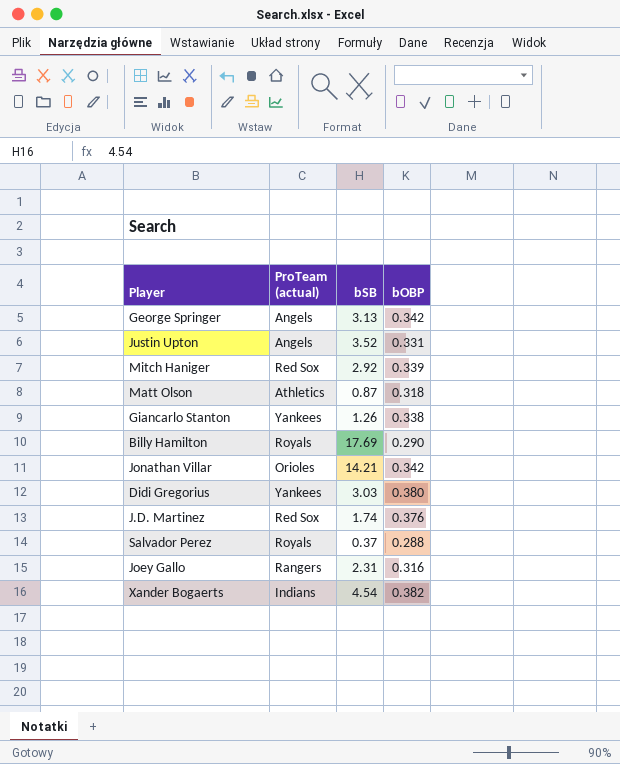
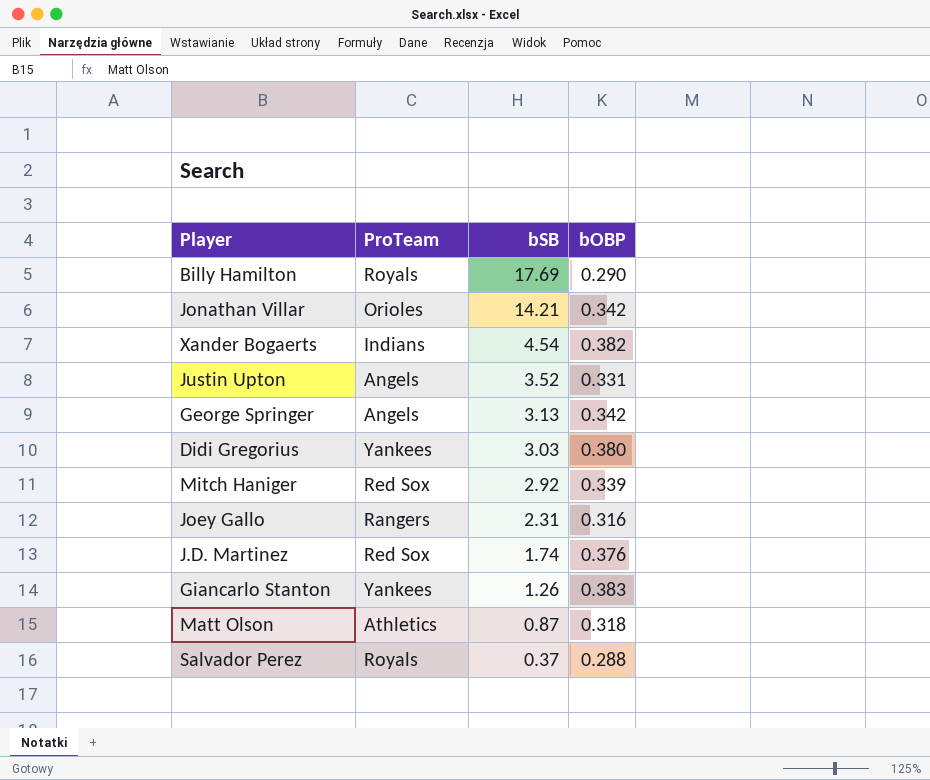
row order: none -> bSB descending
column name: ProTeam (actual) -> ProTeam
Giancarlo Stanton | bOBP: 0.338 -> 0.383

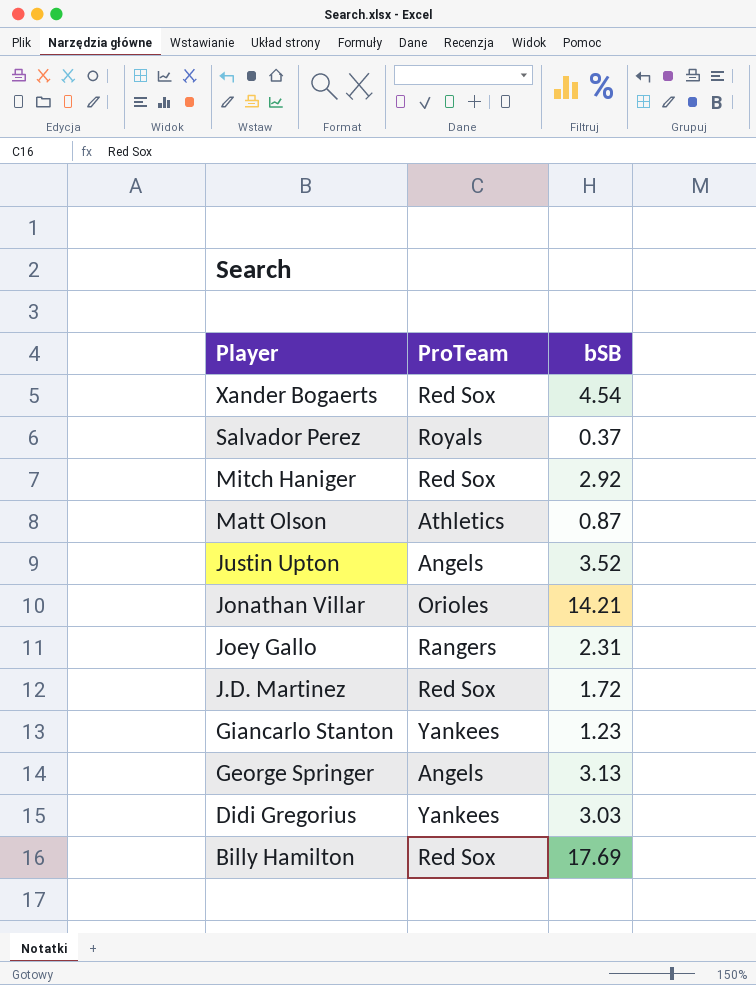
row order: bSB descending -> Player descending
column bOBP | position: 4 -> none
Xander Bogaerts | ProTeam: Indians -> Red Sox
J.D. Martinez | bSB: 1.74 -> 1.72
Giancarlo Stanton | bSB: 1.26 -> 1.23
Billy Hamilton | ProTeam: Royals -> Red Sox

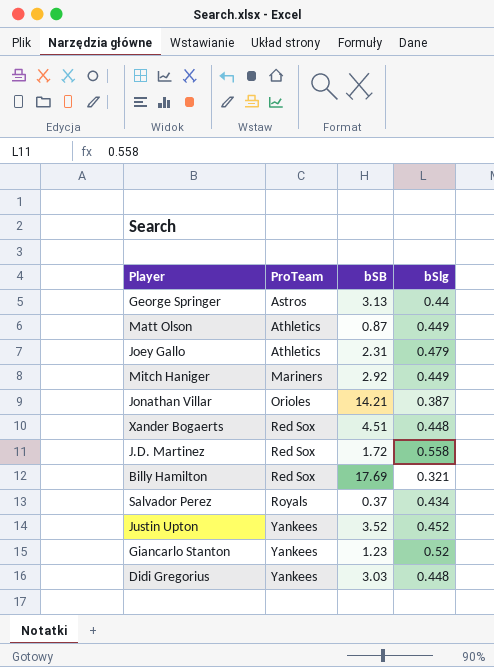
row order: Player descending -> ProTeam ascending
column bSlg | position: none -> 4
George Springer | ProTeam: Angels -> Astros
Joey Gallo | ProTeam: Rangers -> Athletics
Mitch Haniger | ProTeam: Red Sox -> Mariners
Xander Bogaerts | bSB: 4.54 -> 4.51
Justin Upton | ProTeam: Angels -> Yankees

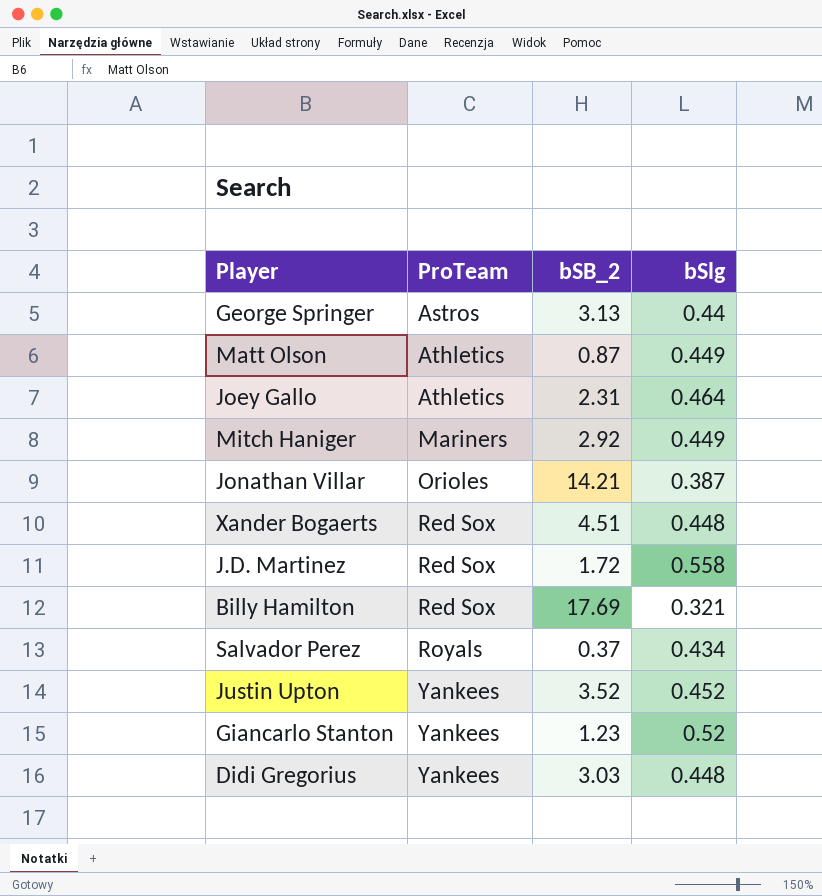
column name: bSB -> bSB_2
Joey Gallo | bSlg: 0.479 -> 0.464

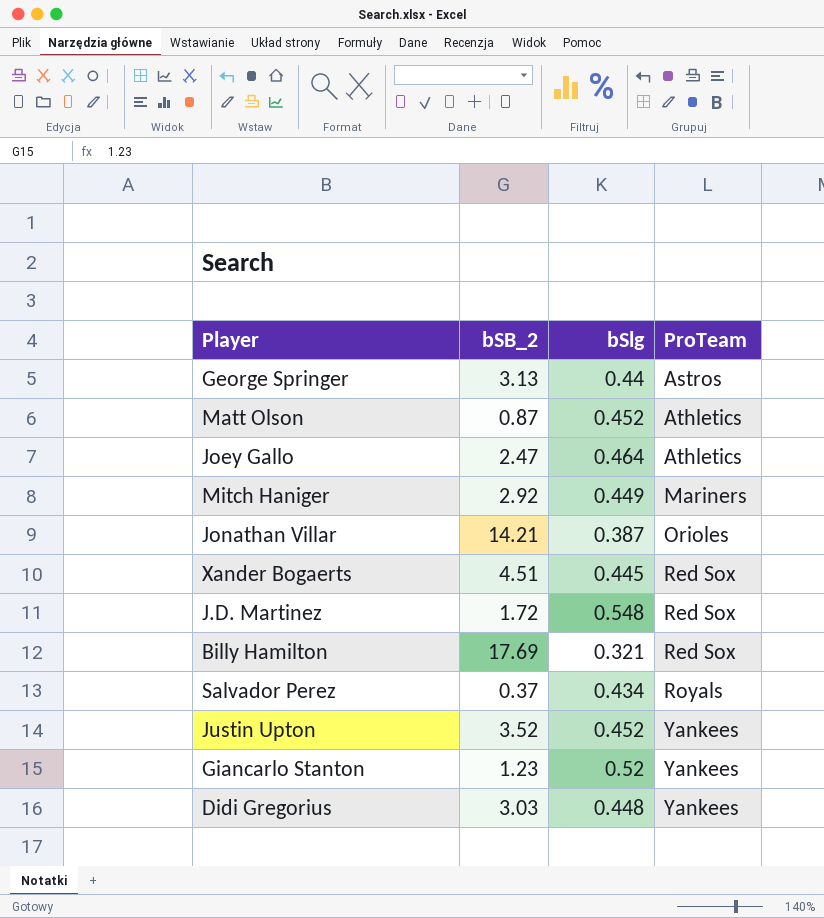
column ProTeam | position: 2 -> 4
Matt Olson | bSlg: 0.449 -> 0.452
Joey Gallo | bSB_2: 2.31 -> 2.47
Xander Bogaerts | bSlg: 0.448 -> 0.445
J.D. Martinez | bSlg: 0.558 -> 0.548

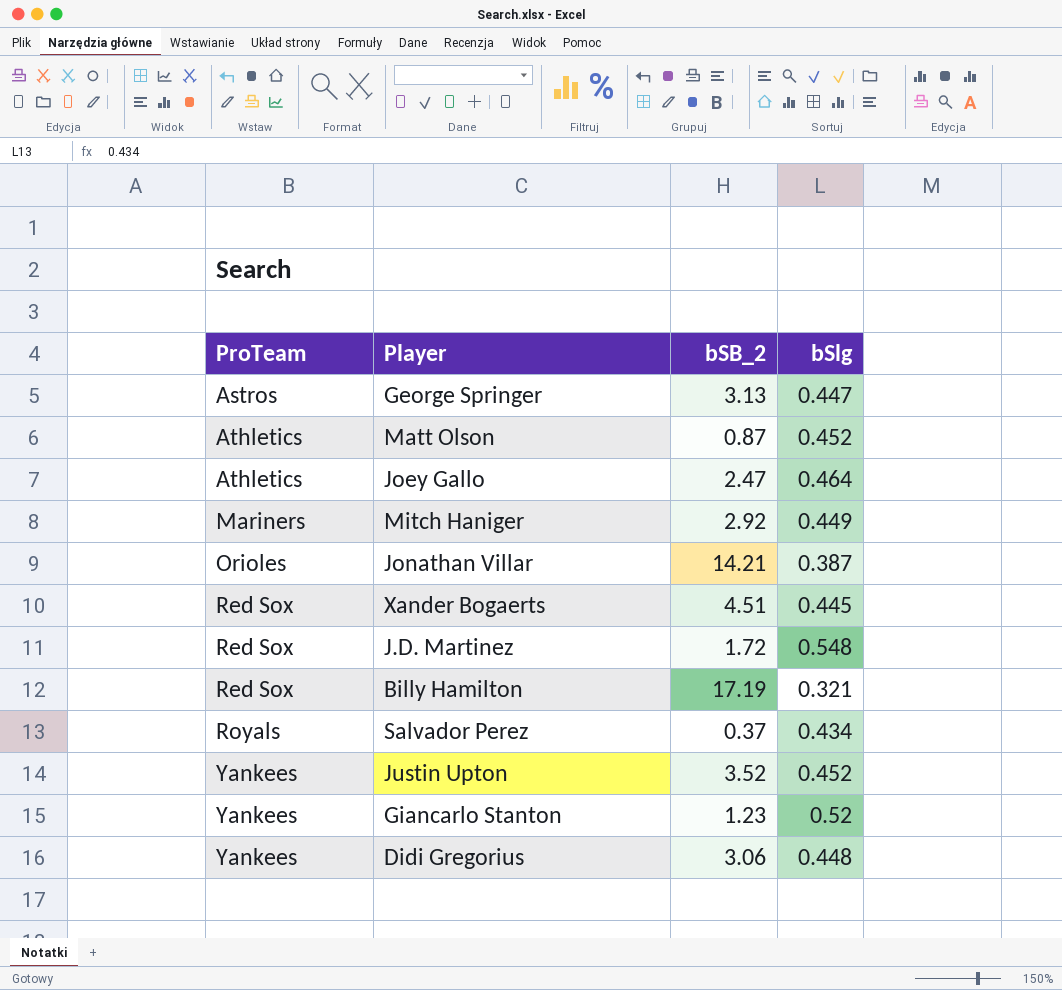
column ProTeam | position: 4 -> 1
George Springer | bSlg: 0.44 -> 0.447
Billy Hamilton | bSB_2: 17.69 -> 17.19
Didi Gregorius | bSB_2: 3.03 -> 3.06

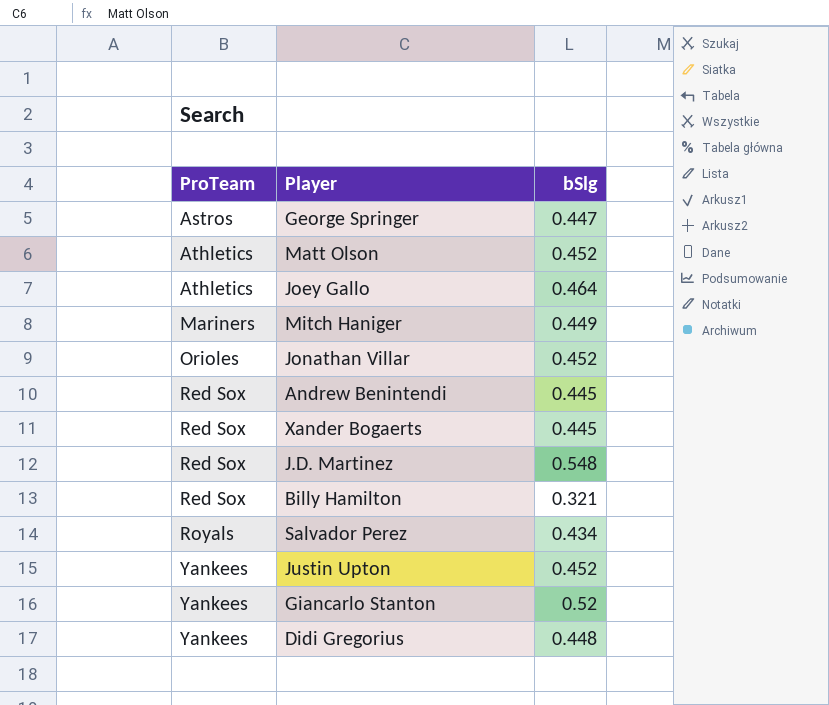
column bSB_2 | position: 3 -> none
Jonathan Villar | bSlg: 0.387 -> 0.452
row Andrew Benintendi: none -> Red Sox | 0.445

